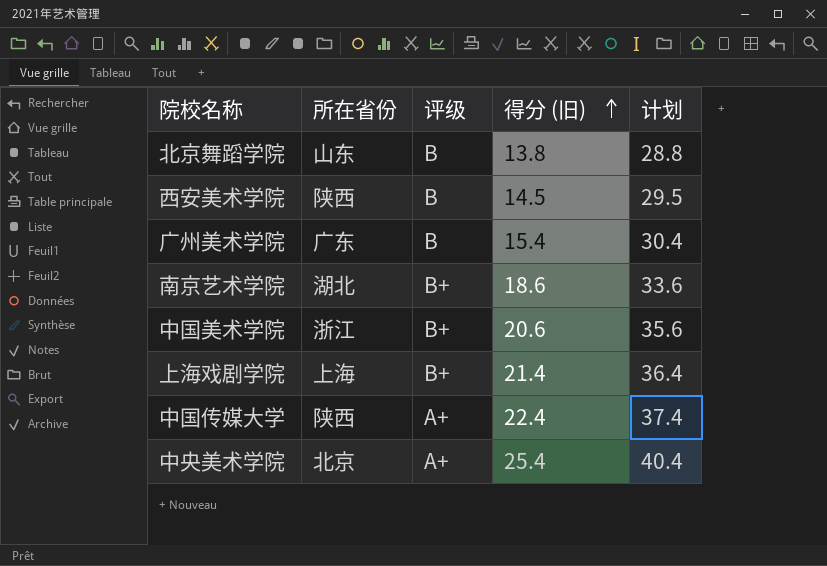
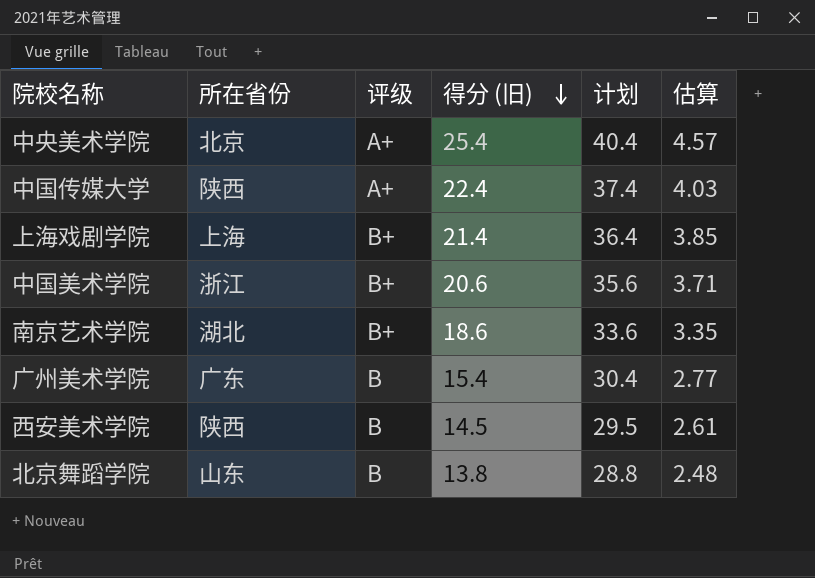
row order: 得分 (旧) ascending -> 得分 (旧) descending
column 估算 | formula: none -> [得分 (旧)] * 0.18

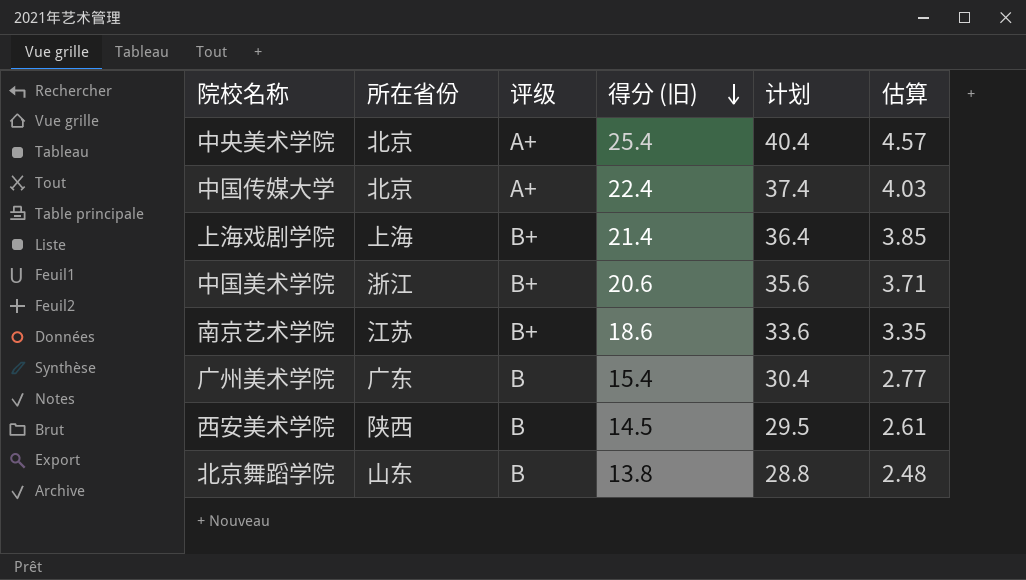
中国传媒大学 | 所在省份: 陕西 -> 北京
南京艺术学院 | 所在省份: 湖北 -> 江苏

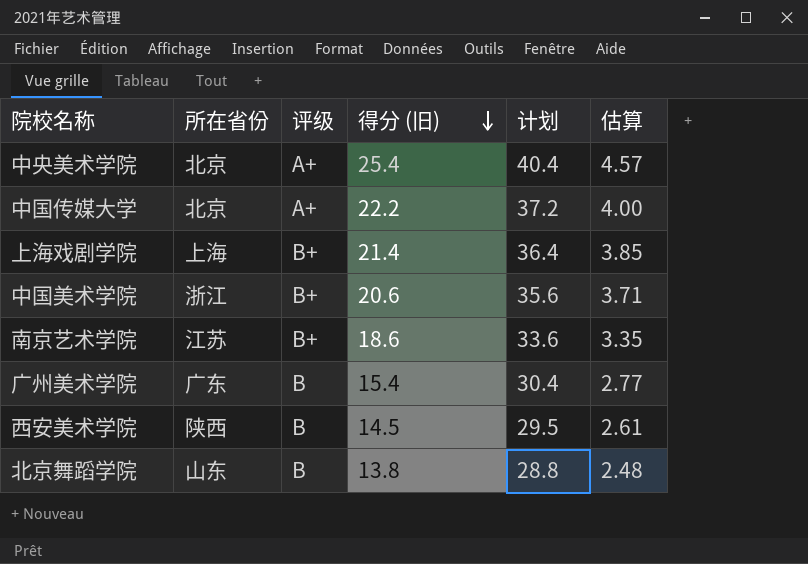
中国传媒大学 | 得分 (旧): 22.4 -> 22.2
中国传媒大学 | 计划: 37.4 -> 37.2
中国传媒大学 | 估算: 4.03 -> 4.00

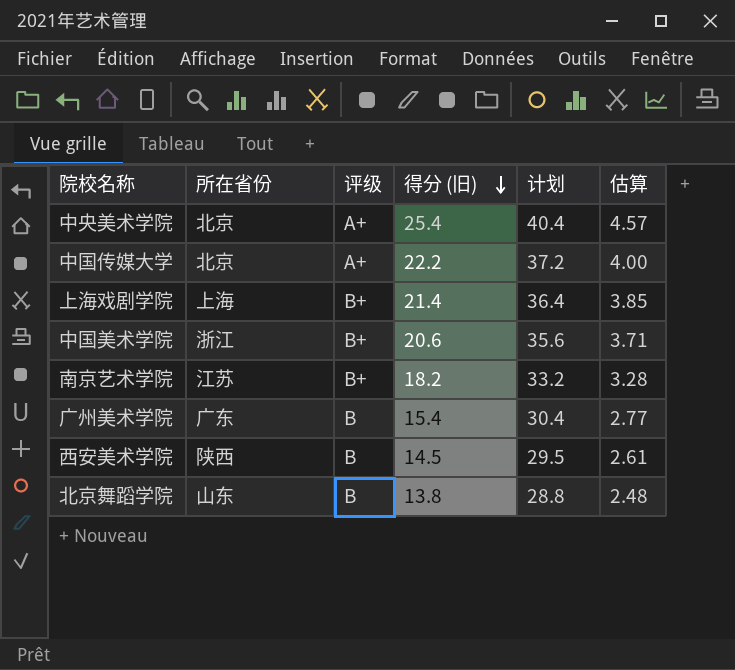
南京艺术学院 | 得分 (旧): 18.6 -> 18.2
南京艺术学院 | 计划: 33.6 -> 33.2
南京艺术学院 | 估算: 3.35 -> 3.28

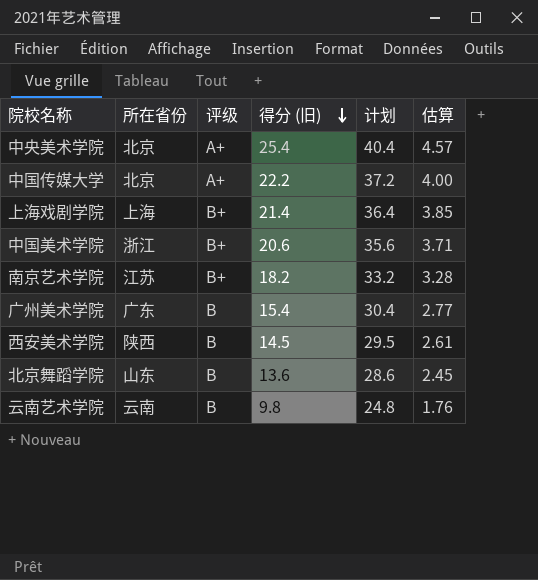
北京舞蹈学院 | 得分 (旧): 13.8 -> 13.6
北京舞蹈学院 | 计划: 28.8 -> 28.6
北京舞蹈学院 | 估算: 2.48 -> 2.45
row 云南艺术学院: none -> 云南 | B | 9.8 | 24.8 | 1.76

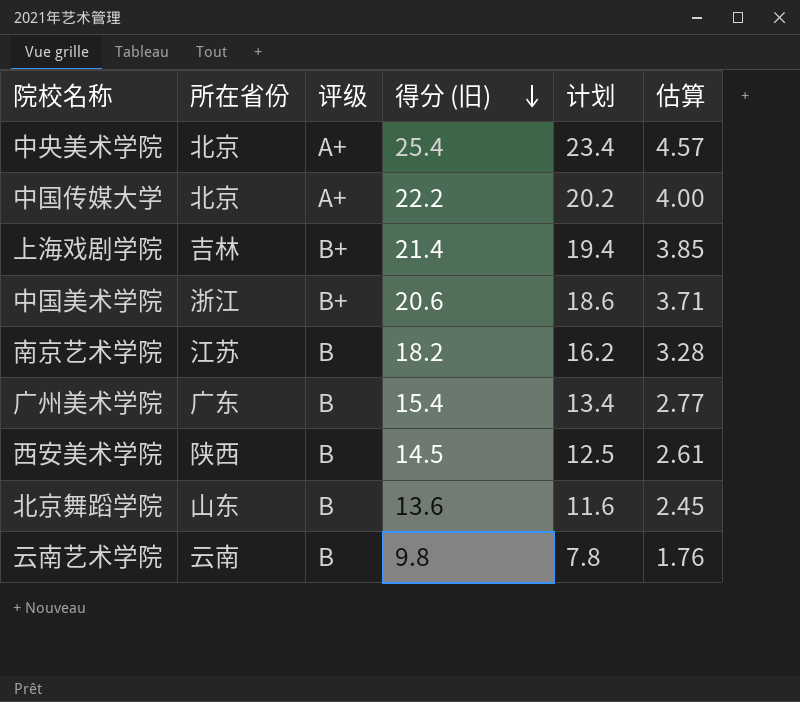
column 计划 | formula: [得分 (旧)] + 15 -> [得分 (旧)] - 2
上海戏剧学院 | 所在省份: 上海 -> 吉林
南京艺术学院 | 评级: B+ -> B

